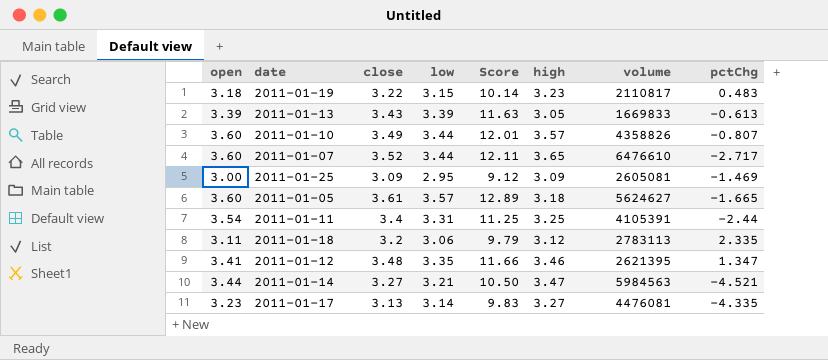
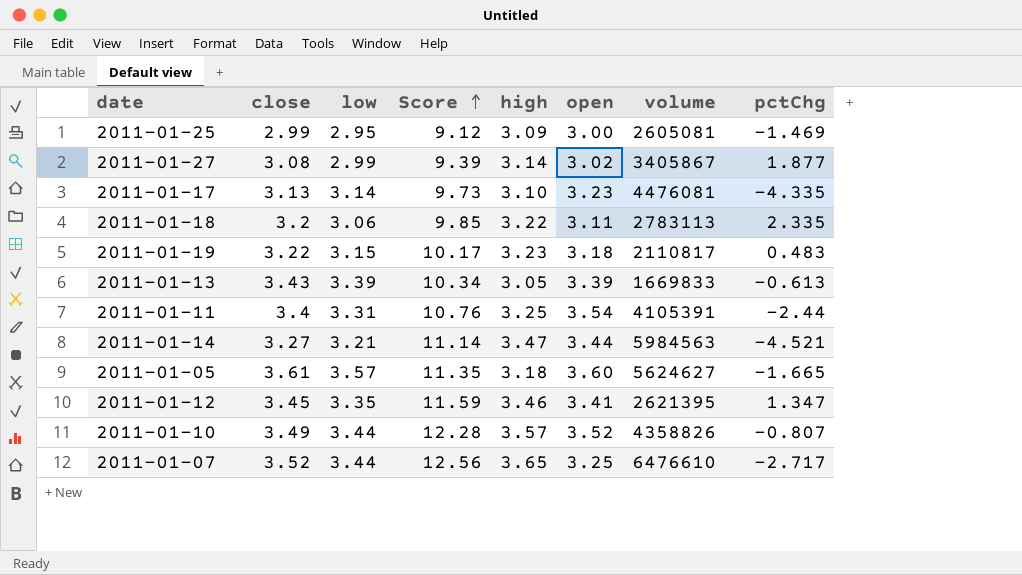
row order: none -> Score ascending
column Score | formula: [close] * [low] -> [low] * [high]
column open | position: 1 -> 6
2011-01-25 | close: 3.09 -> 2.99
row 2011-01-27: none -> 3.08 | 2.99 | 9.39 | 3.14 | 3.02 | 3405867 | 1.877
2011-01-17 | high: 3.27 -> 3.10
2011-01-18 | high: 3.12 -> 3.22
2011-01-12 | close: 3.48 -> 3.45
2011-01-10 | open: 3.60 -> 3.52
2011-01-07 | open: 3.60 -> 3.25

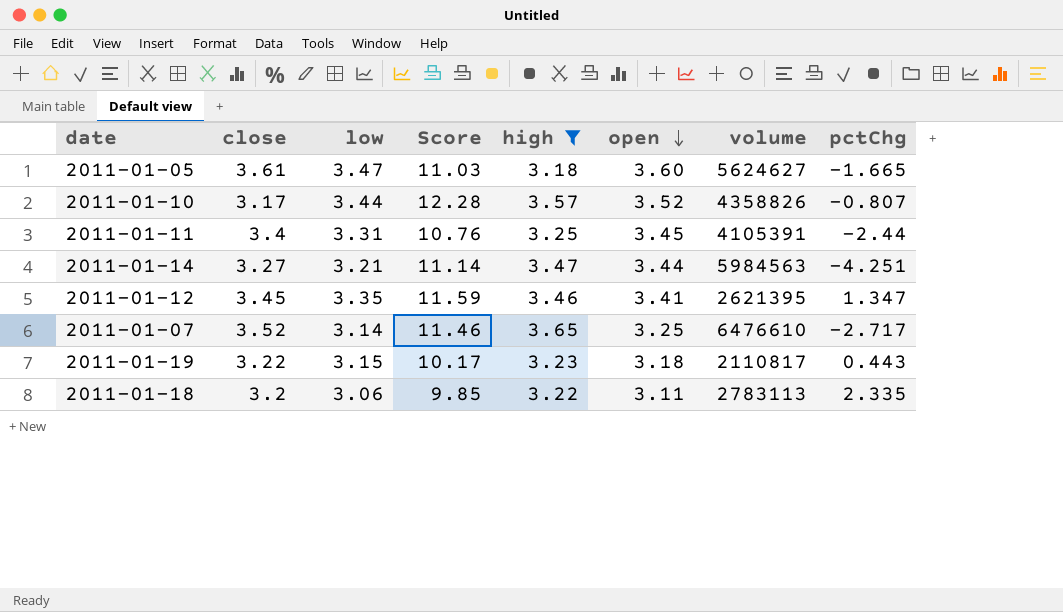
filter: none -> high >= 3.18
row order: Score ascending -> open descending
2011-01-05 | low: 3.57 -> 3.47
2011-01-05 | Score: 11.35 -> 11.03
2011-01-10 | close: 3.49 -> 3.17
2011-01-11 | open: 3.54 -> 3.45
2011-01-14 | pctChg: -4.521 -> -4.251
2011-01-07 | low: 3.44 -> 3.14
2011-01-07 | Score: 12.56 -> 11.46
2011-01-19 | pctChg: 0.483 -> 0.443

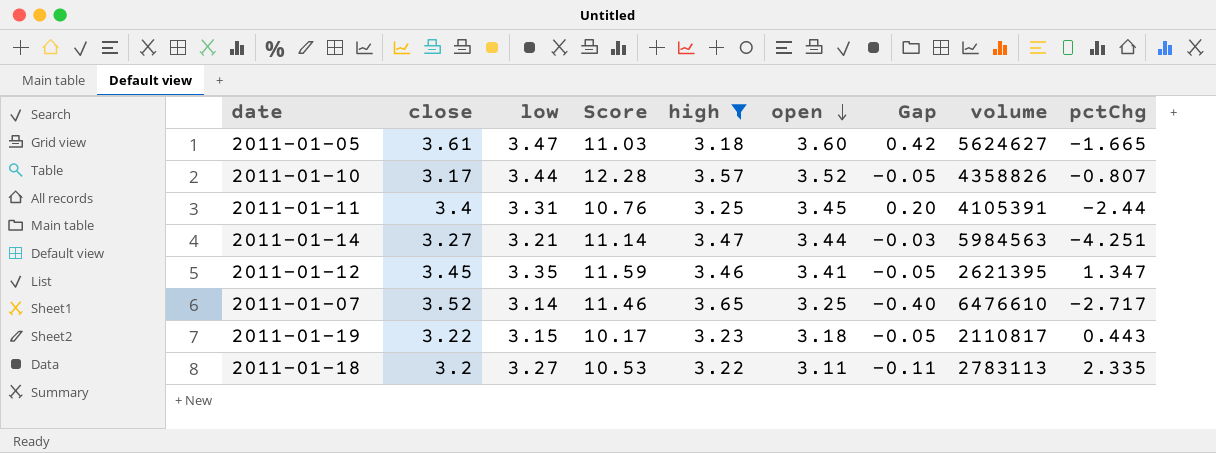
column Gap | formula: none -> [open] - [high]
2011-01-18 | low: 3.06 -> 3.27
2011-01-18 | Score: 9.85 -> 10.53

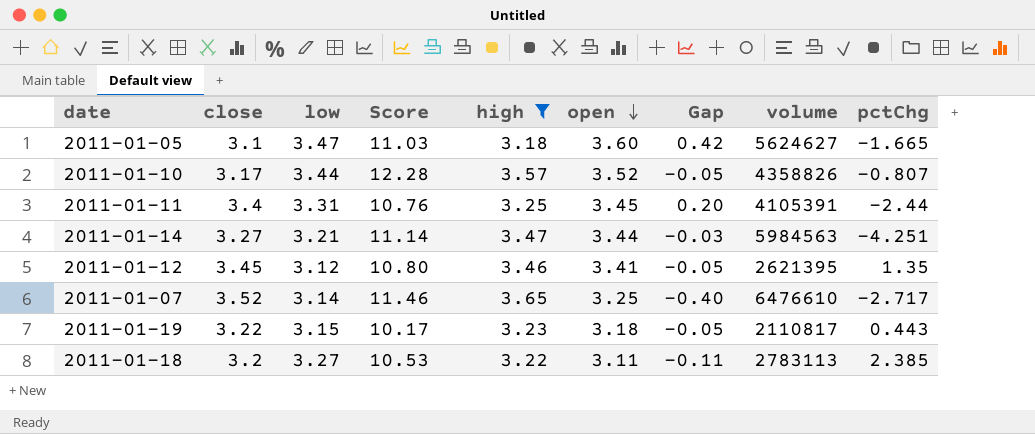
2011-01-05 | close: 3.61 -> 3.1
2011-01-12 | low: 3.35 -> 3.12
2011-01-12 | Score: 11.59 -> 10.80
2011-01-12 | pctChg: 1.347 -> 1.35
2011-01-18 | pctChg: 2.335 -> 2.385

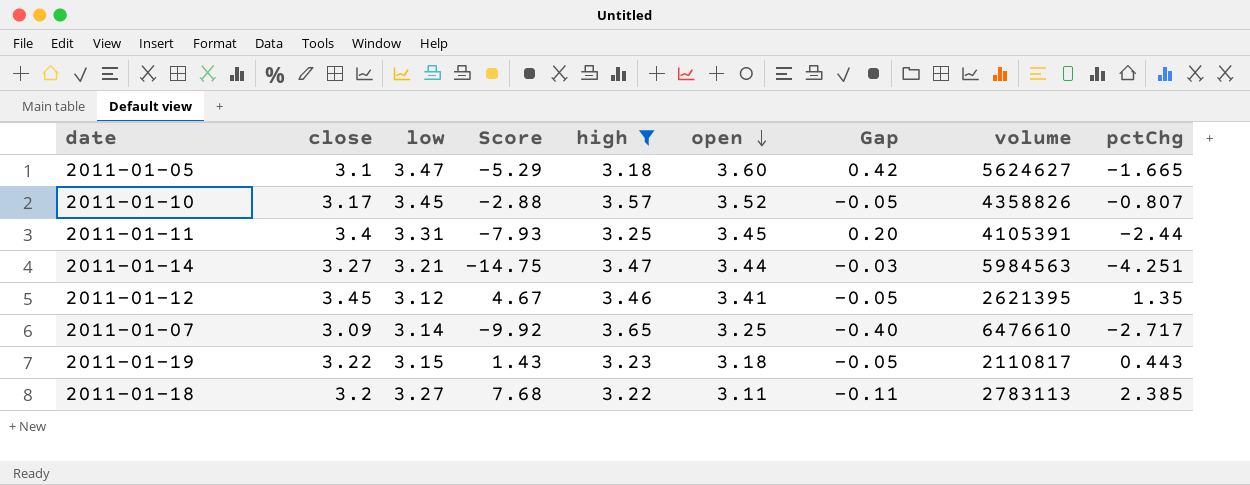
column Score | formula: [low] * [high] -> [high] * [pctChg]
2011-01-10 | low: 3.44 -> 3.45
2011-01-07 | close: 3.52 -> 3.09

